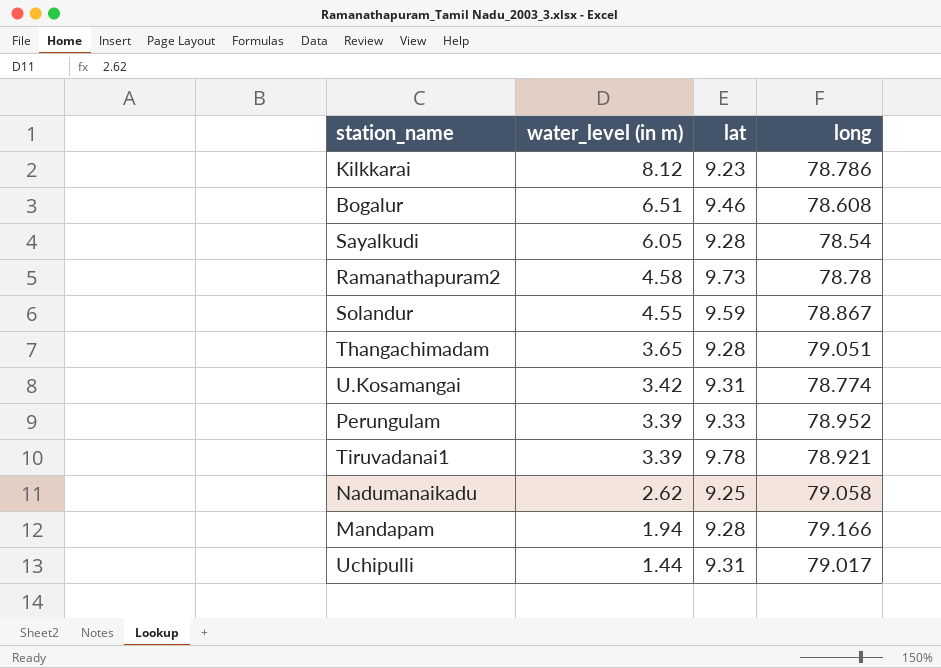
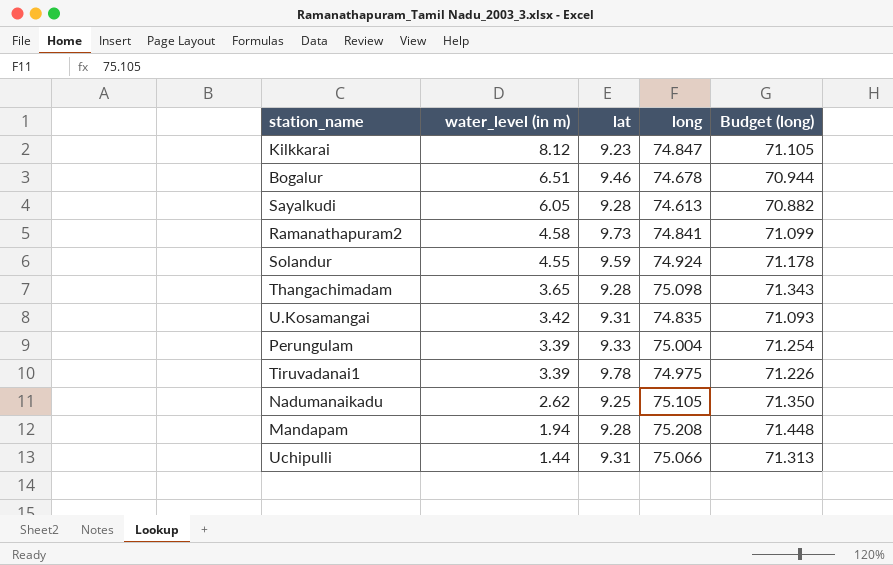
column Budget (long) | formula: none -> [long] * 0.95
Kilkkarai | long: 78.786 -> 74.847
Bogalur | long: 78.608 -> 74.678
Sayalkudi | long: 78.54 -> 74.613
Ramanathapuram2 | long: 78.78 -> 74.841
Solandur | long: 78.867 -> 74.924
Thangachimadam | long: 79.051 -> 75.098
U.Kosamangai | long: 78.774 -> 74.835
Perungulam | long: 78.952 -> 75.004
Tiruvadanai1 | long: 78.921 -> 74.975
Nadumanaikadu | long: 79.058 -> 75.105
Mandapam | long: 79.166 -> 75.208
Uchipulli | long: 79.017 -> 75.066

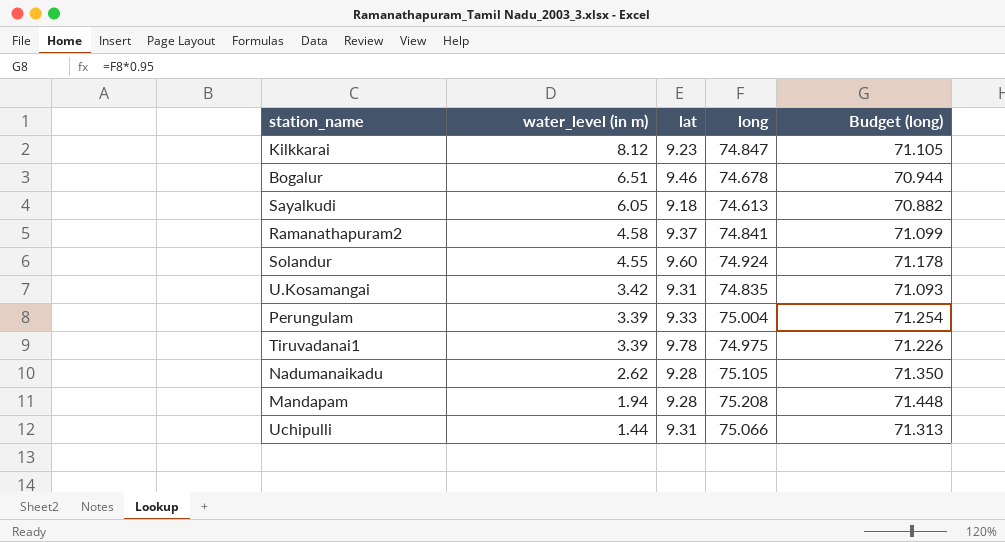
row Thangachimadam: 3.65 | 9.28 | 75.098 | 71.343 -> none
Sayalkudi | lat: 9.28 -> 9.18
Ramanathapuram2 | lat: 9.73 -> 9.37
Solandur | lat: 9.59 -> 9.60
Nadumanaikadu | lat: 9.25 -> 9.28

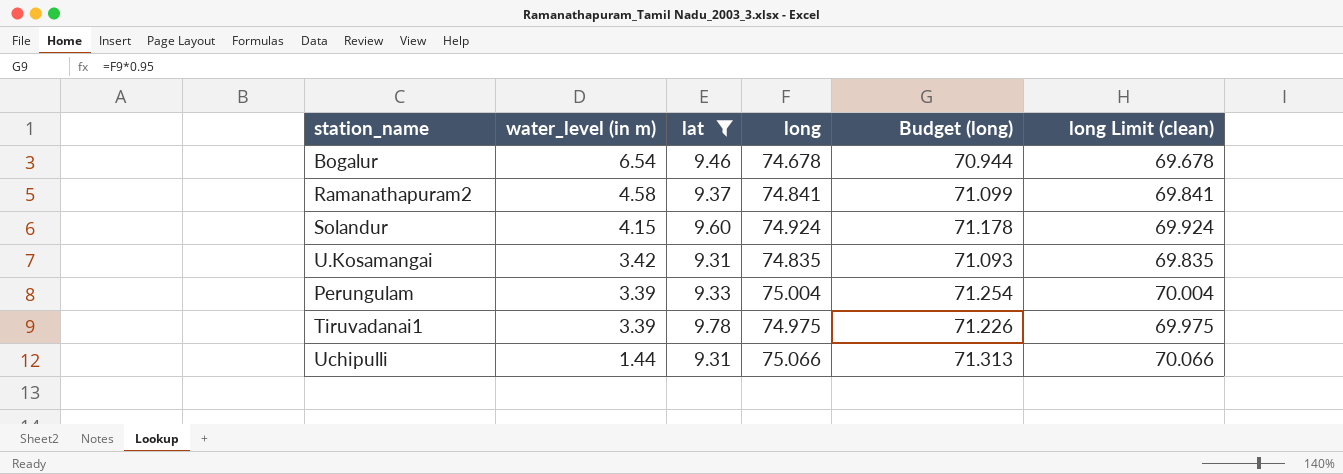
filter: none -> lat >= 9.31
column long Limit (clean) | formula: none -> [long] - 5
Bogalur | water_level (in m): 6.51 -> 6.54
Solandur | water_level (in m): 4.55 -> 4.15

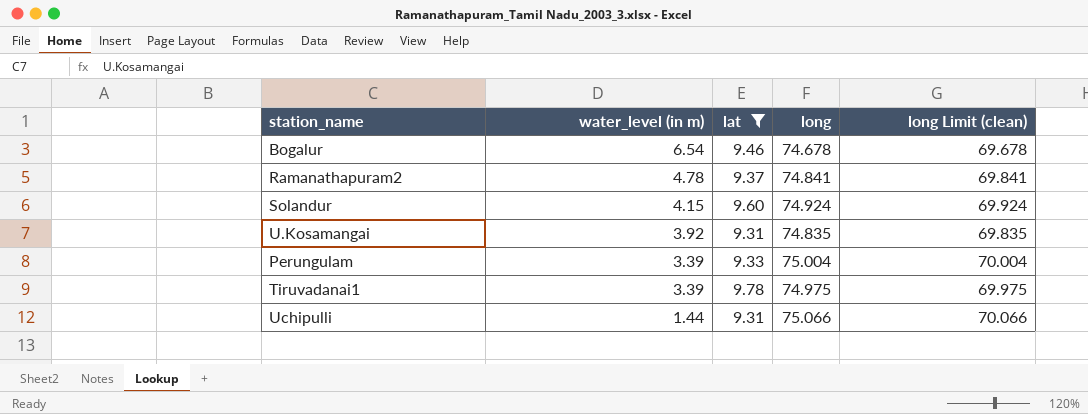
column Budget (long) | formula: [long] * 0.95 -> none
Ramanathapuram2 | water_level (in m): 4.58 -> 4.78
U.Kosamangai | water_level (in m): 3.42 -> 3.92

